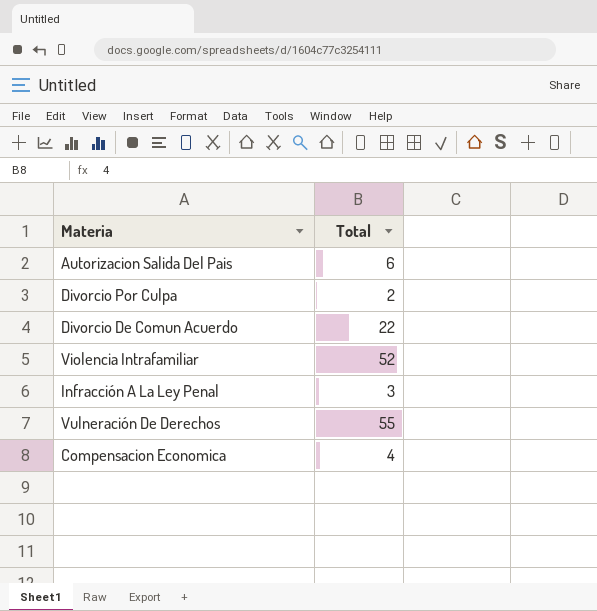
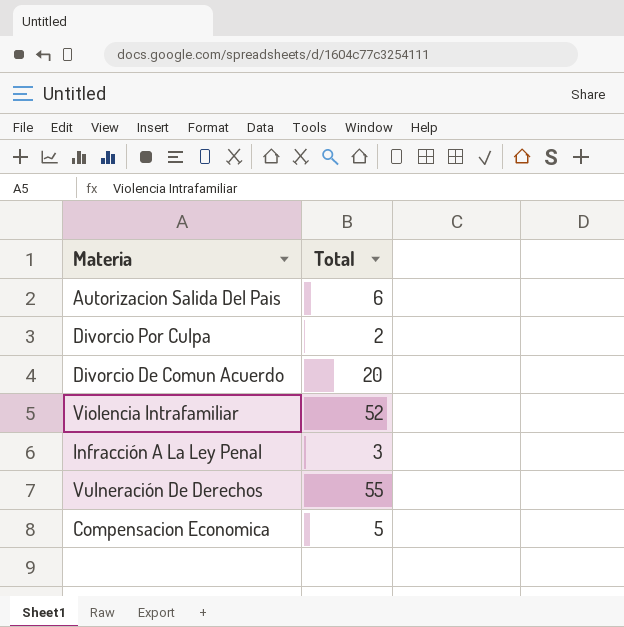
Divorcio De Comun Acuerdo | Total: 22 -> 20
Compensacion Economica | Total: 4 -> 5

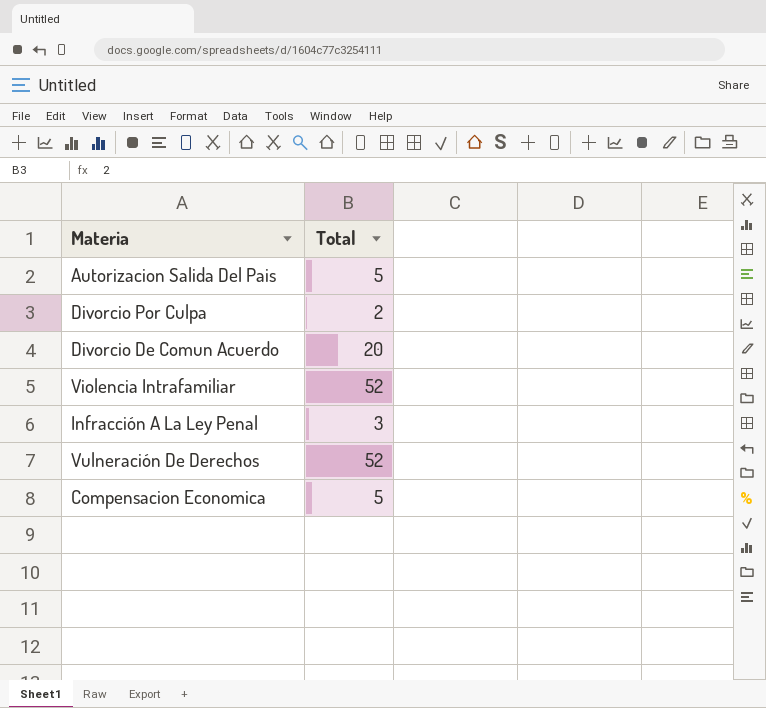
Autorizacion Salida Del Pais | Total: 6 -> 5
Vulneración De Derechos | Total: 55 -> 52

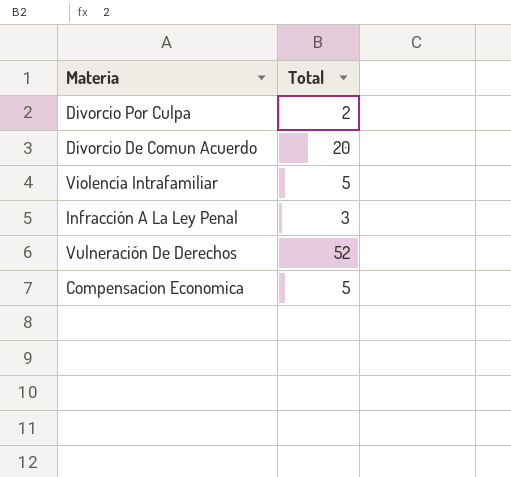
row Autorizacion Salida Del Pais: 5 -> none
Violencia Intrafamiliar | Total: 52 -> 5

